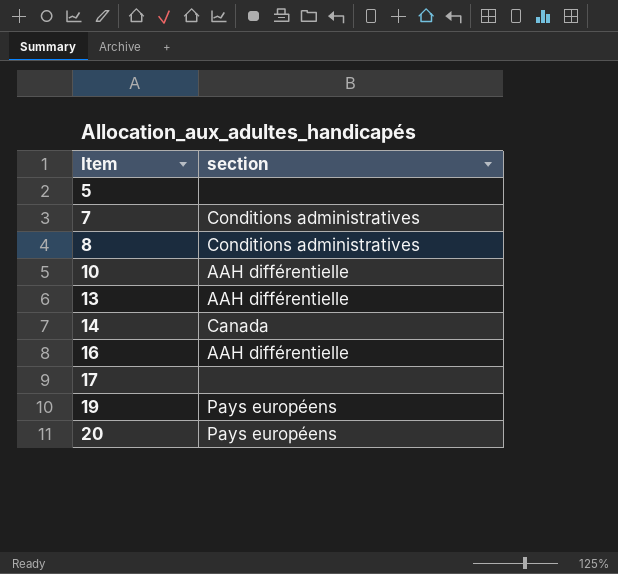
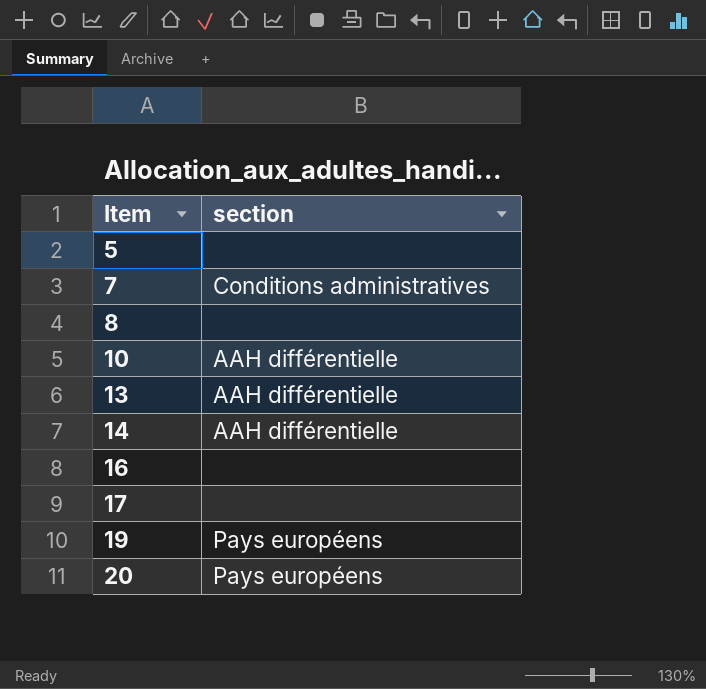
8 | section: Conditions administratives -> none
14 | section: Canada -> AAH différentielle
16 | section: AAH différentielle -> none

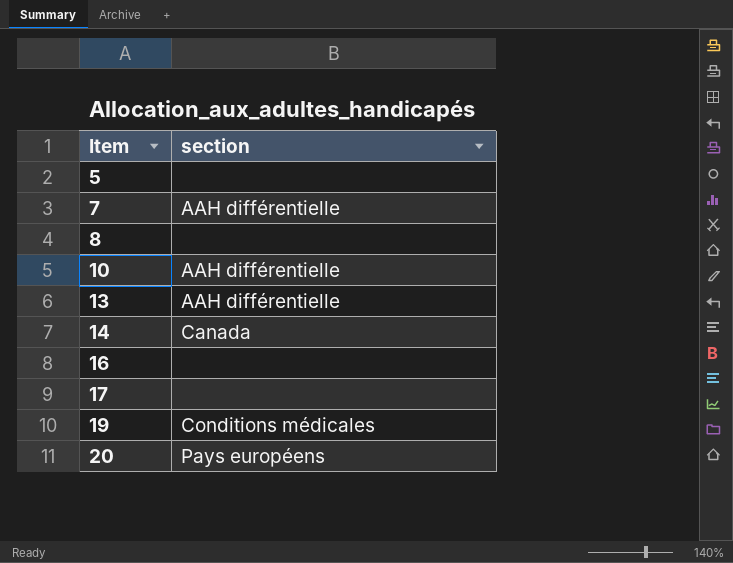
7 | section: Conditions administratives -> AAH différentielle
14 | section: AAH différentielle -> Canada
19 | section: Pays européens -> Conditions médicales

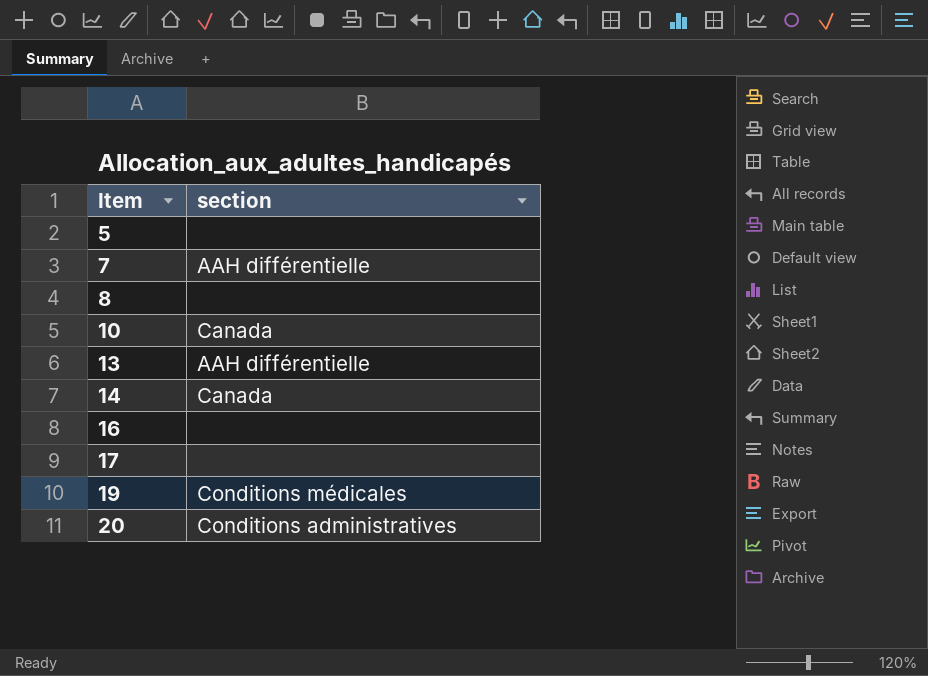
10 | section: AAH différentielle -> Canada
20 | section: Pays européens -> Conditions administratives

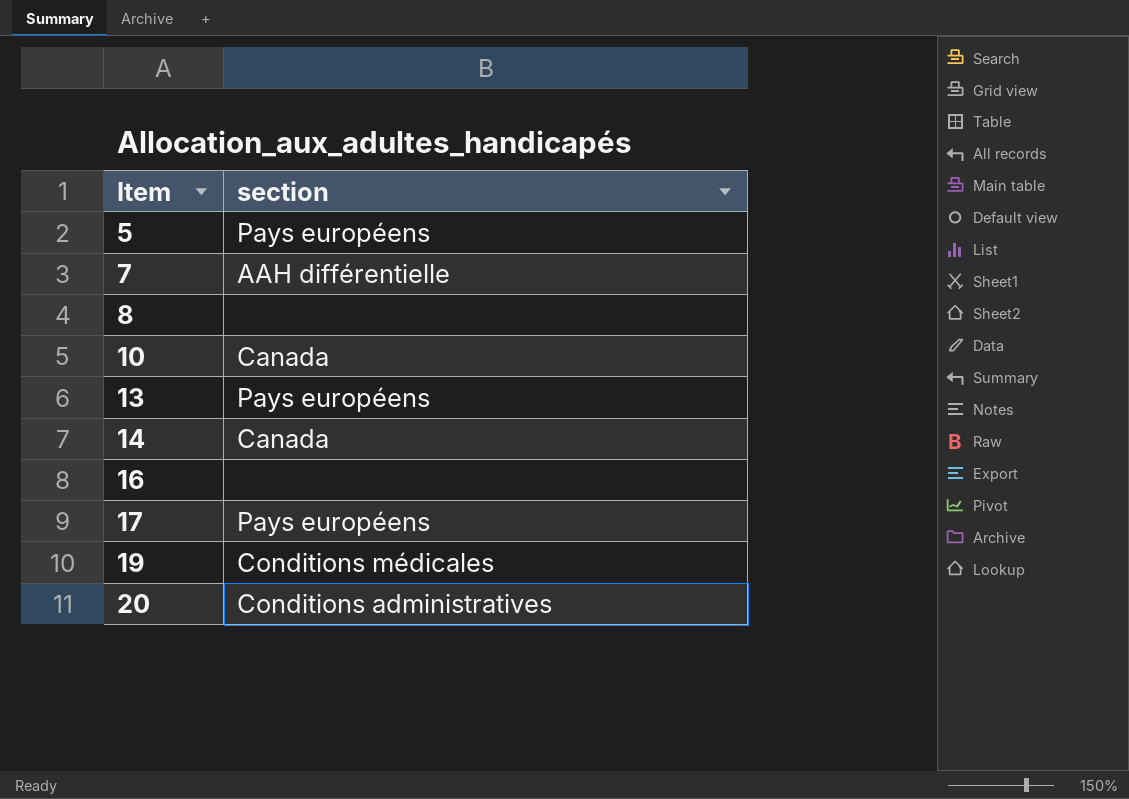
5 | section: none -> Pays européens
13 | section: AAH différentielle -> Pays européens
17 | section: none -> Pays européens

